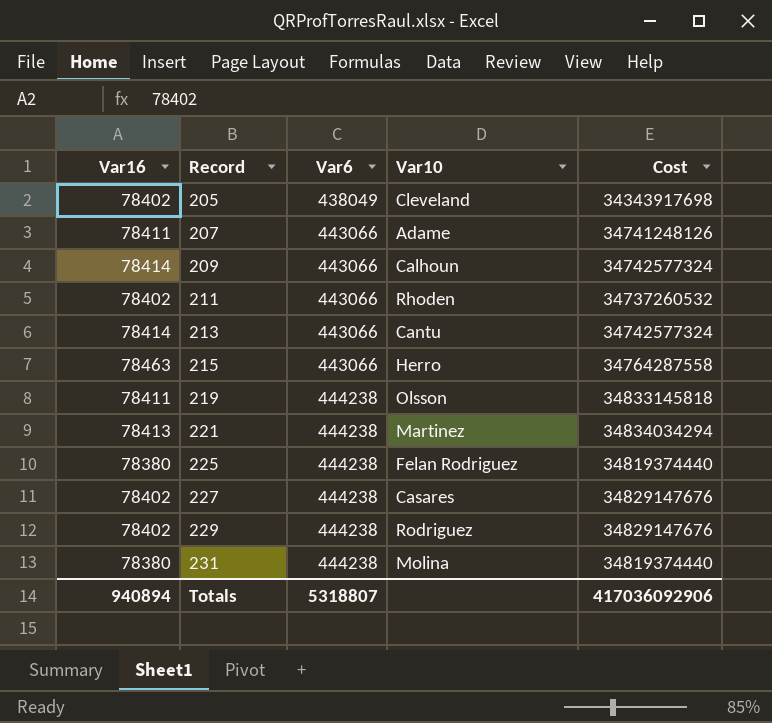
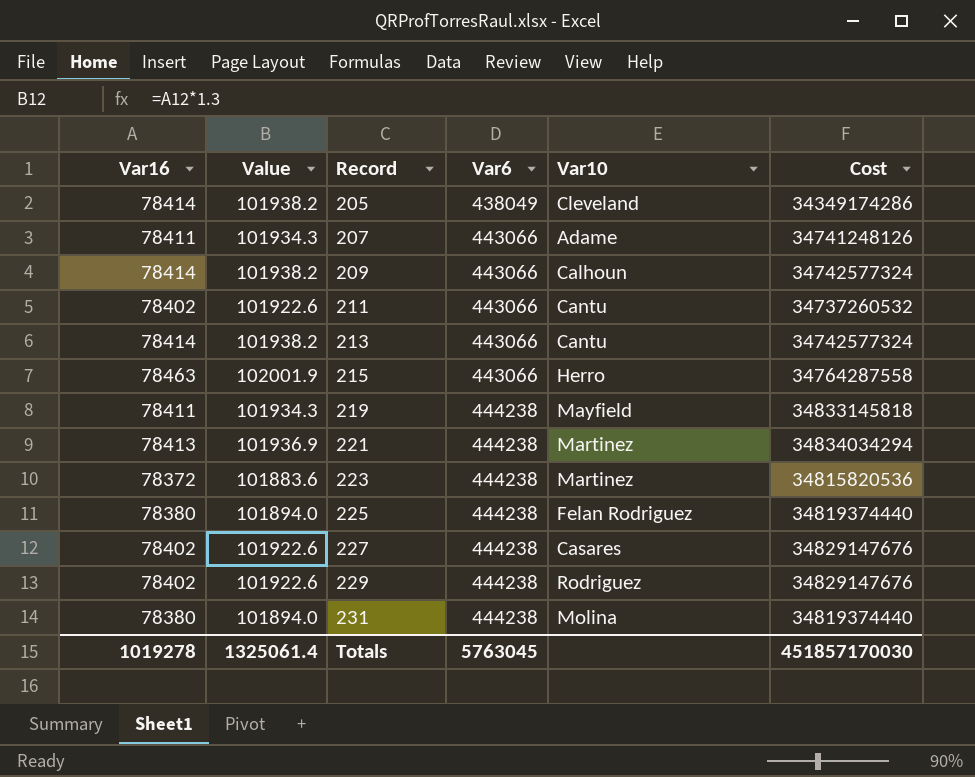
column Value | formula: none -> [Var16] * 1.3
205 | Var16: 78402 -> 78414
205 | Cost: 34343917698 -> 34349174286
211 | Var10: Rhoden -> Cantu
219 | Var10: Olsson -> Mayfield
row 223: none -> 78372 | 101883.6 | 444238 | Martinez | 34815820536
Totals | Var16: 940894 -> 1019278
Totals | Var6: 5318807 -> 5763045
Totals | Cost: 417036092906 -> 451857170030

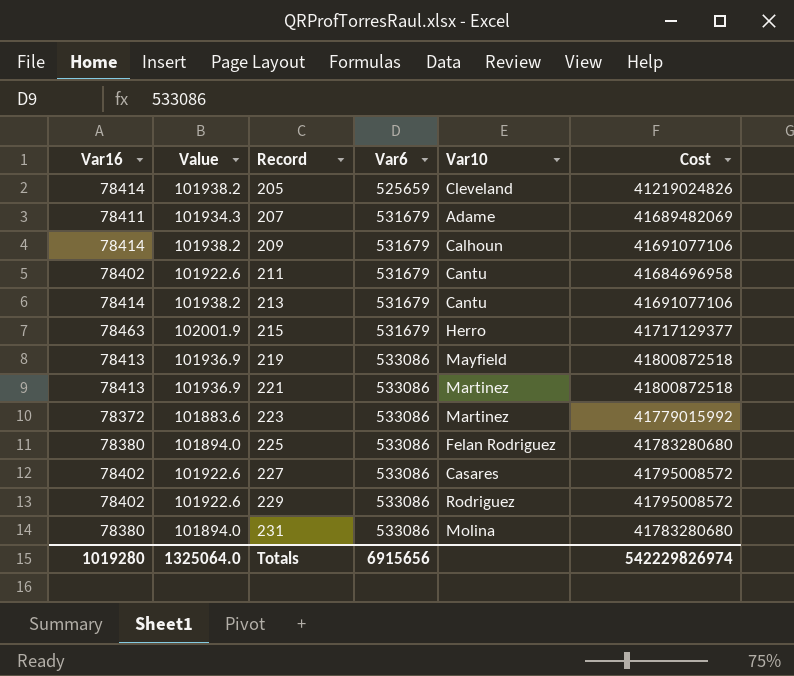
205 | Var6: 438049 -> 525659
205 | Cost: 34349174286 -> 41219024826
207 | Var6: 443066 -> 531679
207 | Cost: 34741248126 -> 41689482069
209 | Var6: 443066 -> 531679
209 | Cost: 34742577324 -> 41691077106
211 | Var6: 443066 -> 531679
211 | Cost: 34737260532 -> 41684696958
213 | Var6: 443066 -> 531679
213 | Cost: 34742577324 -> 41691077106
215 | Var6: 443066 -> 531679
215 | Cost: 34764287558 -> 41717129377
219 | Var16: 78411 -> 78413
219 | Value: 101934.3 -> 101936.9
219 | Var6: 444238 -> 533086
219 | Cost: 34833145818 -> 41800872518
221 | Var6: 444238 -> 533086
221 | Cost: 34834034294 -> 41800872518
223 | Var6: 444238 -> 533086
223 | Cost: 34815820536 -> 41779015992
225 | Var6: 444238 -> 533086
225 | Cost: 34819374440 -> 41783280680
227 | Var6: 444238 -> 533086
227 | Cost: 34829147676 -> 41795008572
229 | Var6: 444238 -> 533086
229 | Cost: 34829147676 -> 41795008572
231 | Var6: 444238 -> 533086
231 | Cost: 34819374440 -> 41783280680
Totals | Var16: 1019278 -> 1019280
Totals | Value: 1325061.4 -> 1325064.0
Totals | Var6: 5763045 -> 6915656
Totals | Cost: 451857170030 -> 542229826974

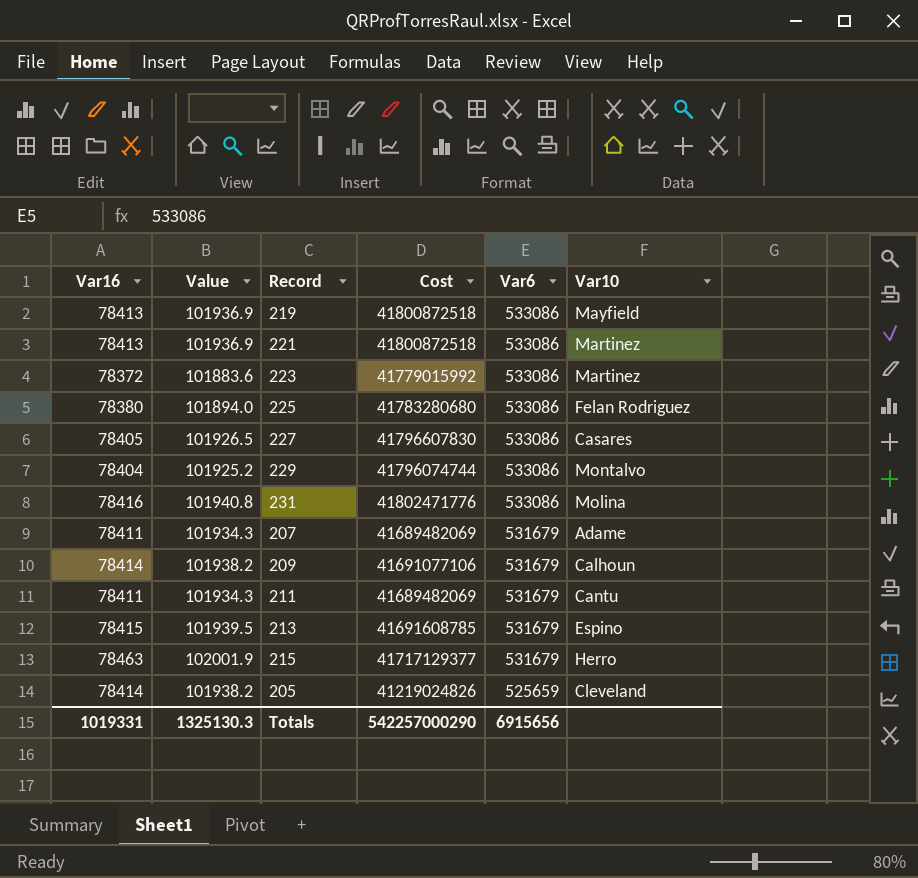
row order: Record ascending -> Var6 descending
column Cost | position: 6 -> 4
227 | Var16: 78402 -> 78405
227 | Value: 101922.6 -> 101926.5
227 | Cost: 41795008572 -> 41796607830
229 | Var16: 78402 -> 78404
229 | Value: 101922.6 -> 101925.2
229 | Cost: 41795008572 -> 41796074744
229 | Var10: Rodriguez -> Montalvo
231 | Var16: 78380 -> 78416
231 | Value: 101894.0 -> 101940.8
231 | Cost: 41783280680 -> 41802471776
211 | Var16: 78402 -> 78411
211 | Value: 101922.6 -> 101934.3
211 | Cost: 41684696958 -> 41689482069
213 | Var16: 78414 -> 78415
213 | Value: 101938.2 -> 101939.5
213 | Cost: 41691077106 -> 41691608785
213 | Var10: Cantu -> Espino
Totals | Var16: 1019280 -> 1019331
Totals | Value: 1325064.0 -> 1325130.3
Totals | Cost: 542229826974 -> 542257000290

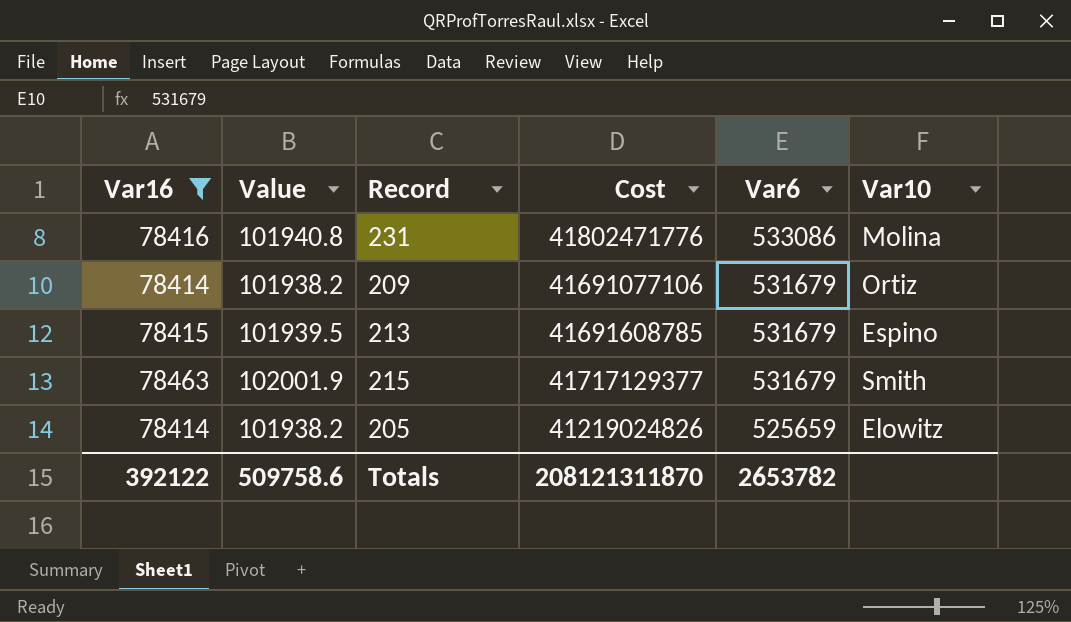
filter: none -> Var16 >= 78414
209 | Var10: Calhoun -> Ortiz
215 | Var10: Herro -> Smith
205 | Var10: Cleveland -> Elowitz
Totals | Var16: 1019331 -> 392122
Totals | Value: 1325130.3 -> 509758.6
Totals | Cost: 542257000290 -> 208121311870
Totals | Var6: 6915656 -> 2653782

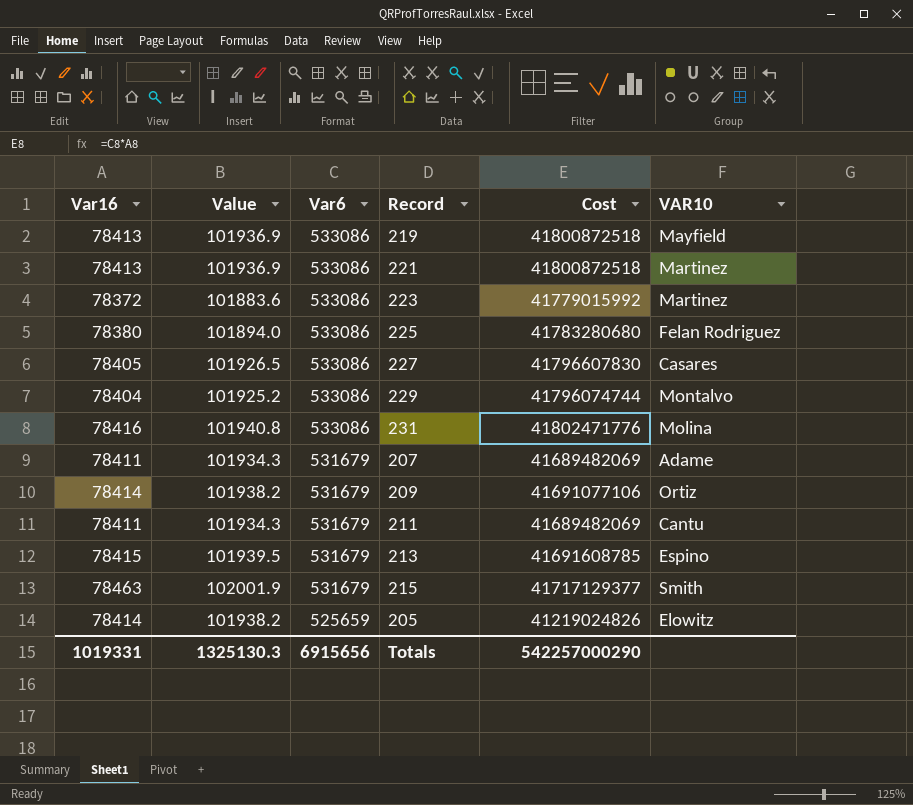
filter: Var16 >= 78414 -> none
column Var6 | position: 5 -> 3
column name: Var10 -> VAR10
Totals | Var16: 392122 -> 1019331
Totals | Value: 509758.6 -> 1325130.3
Totals | Var6: 2653782 -> 6915656
Totals | Cost: 208121311870 -> 542257000290

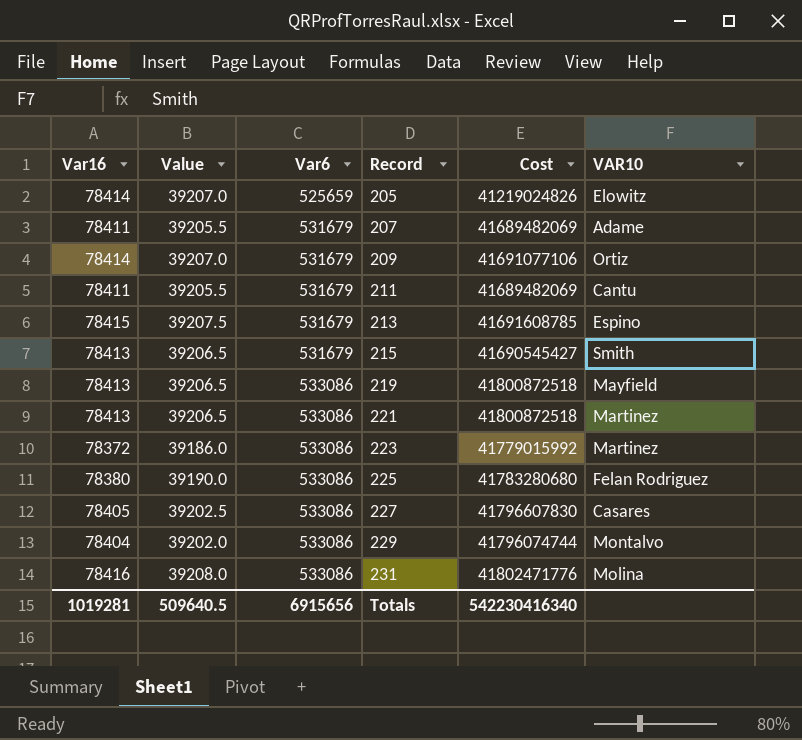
row order: Var6 descending -> Var6 ascending
column Value | formula: [Var16] * 1.3 -> [Var16] * 0.5
215 | Var16: 78463 -> 78413
215 | Cost: 41717129377 -> 41690545427
Totals | Var16: 1019331 -> 1019281
Totals | Value: 1325130.3 -> 509640.5
Totals | Cost: 542257000290 -> 542230416340

